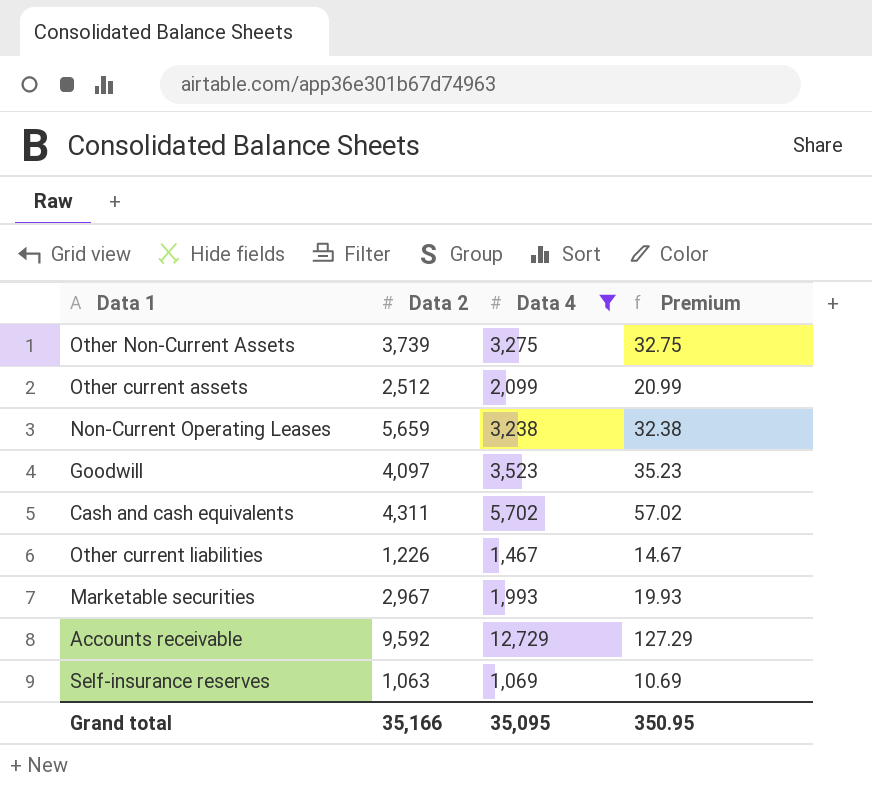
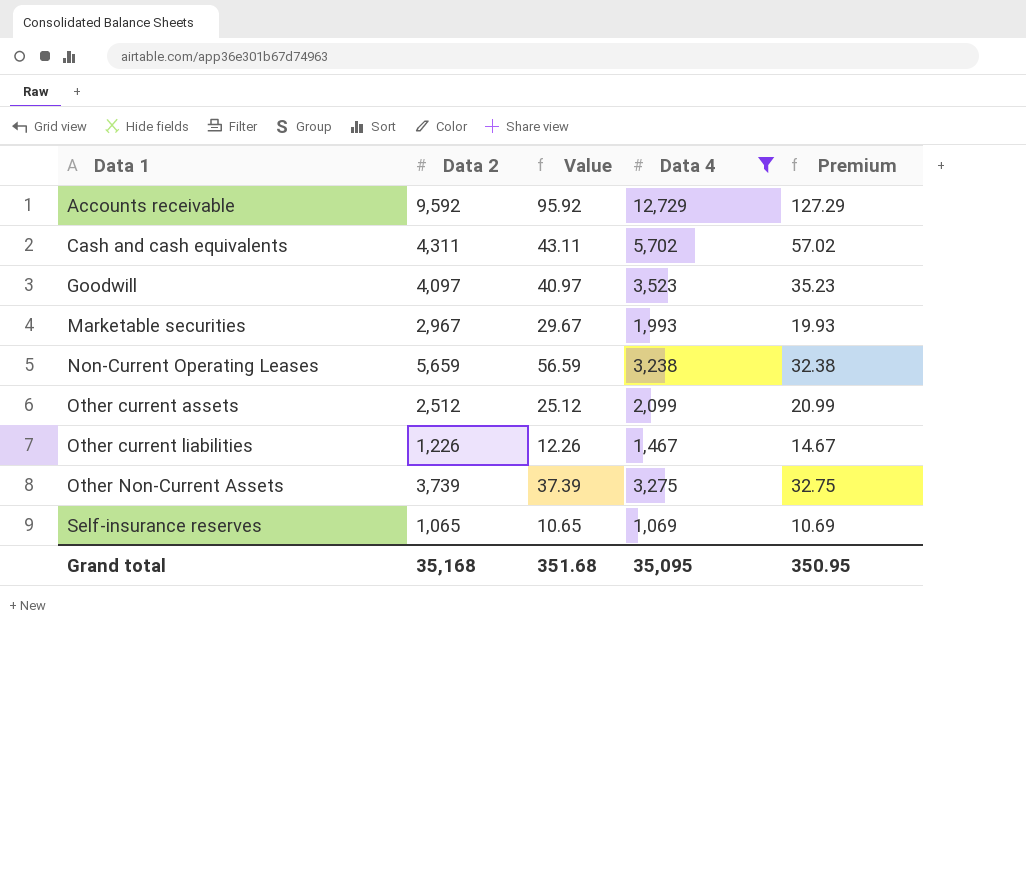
row order: none -> Data 1 ascending
column Value | formula: none -> [Data 2] * 0.01
Self-insurance reserves | Data 2: 1,063 -> 1,065
Grand total | Data 2: 35,166 -> 35,168

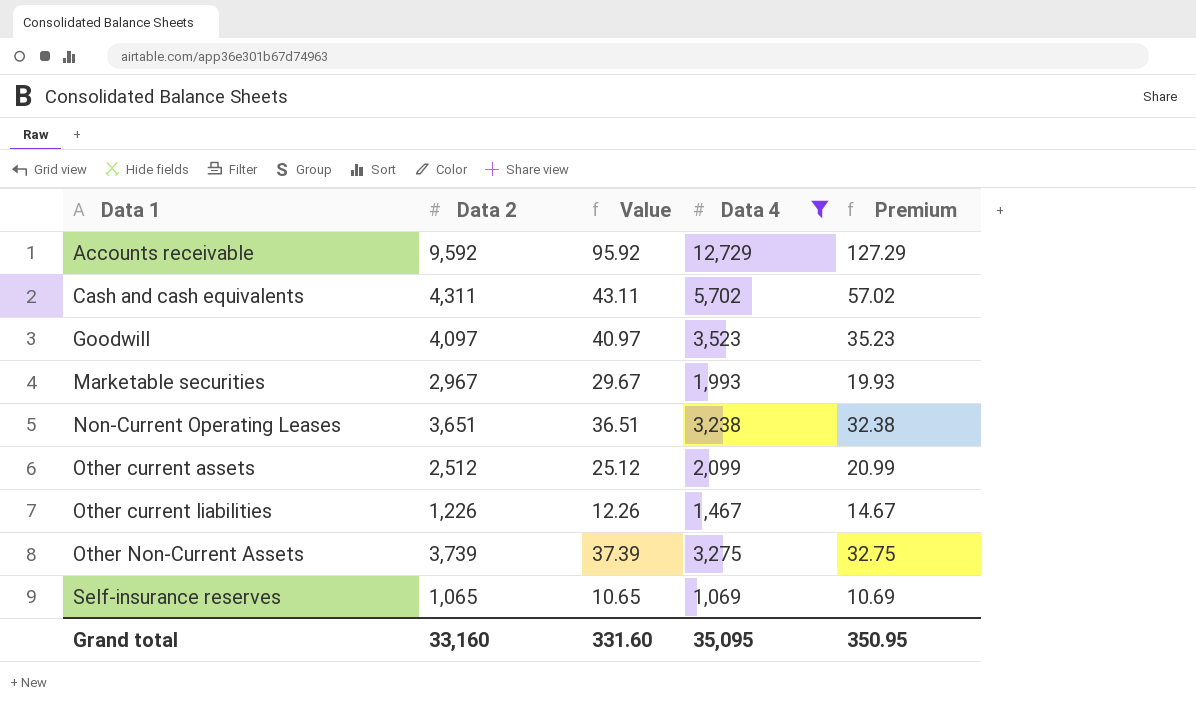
Non-Current Operating Leases | Data 2: 5,659 -> 3,651
Non-Current Operating Leases | Value: 56.59 -> 36.51
Grand total | Data 2: 35,168 -> 33,160
Grand total | Value: 351.68 -> 331.60

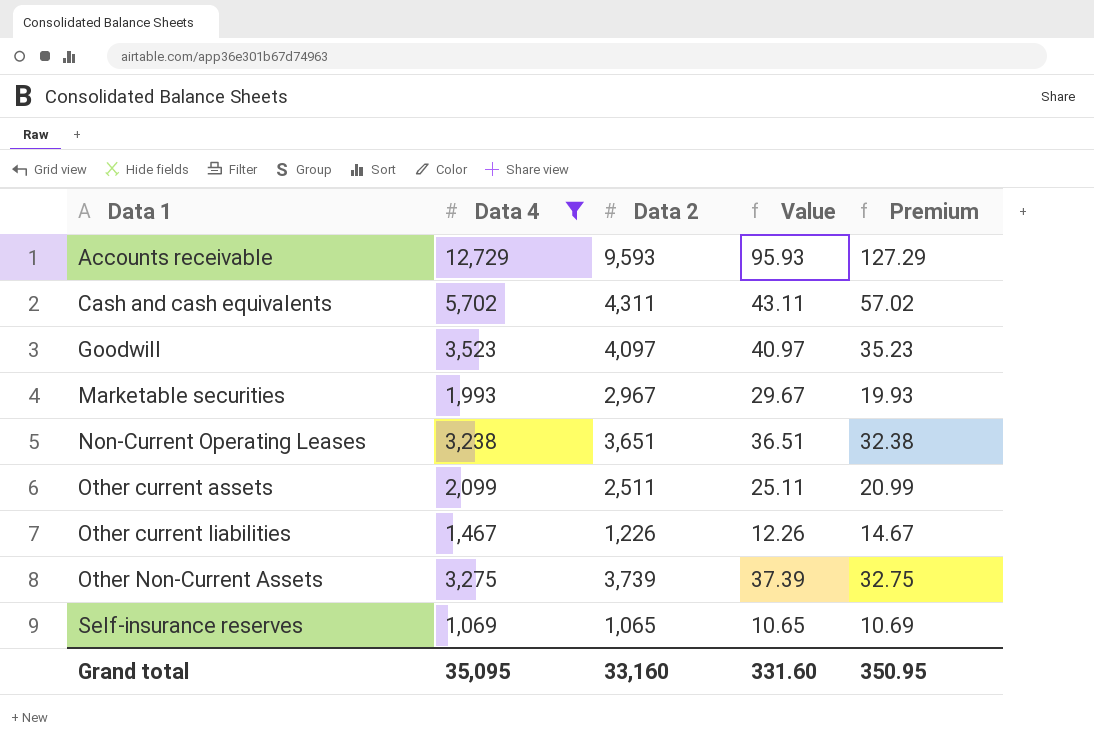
column Data 4 | position: 4 -> 2
Accounts receivable | Data 2: 9,592 -> 9,593
Accounts receivable | Value: 95.92 -> 95.93
Other current assets | Data 2: 2,512 -> 2,511
Other current assets | Value: 25.12 -> 25.11

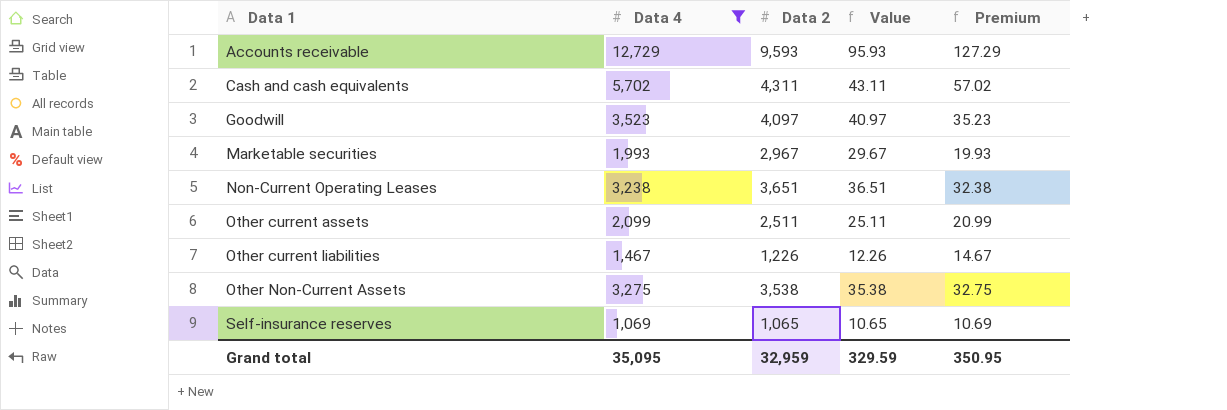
Other Non-Current Assets | Data 2: 3,739 -> 3,538
Other Non-Current Assets | Value: 37.39 -> 35.38
Grand total | Data 2: 33,160 -> 32,959
Grand total | Value: 331.60 -> 329.59

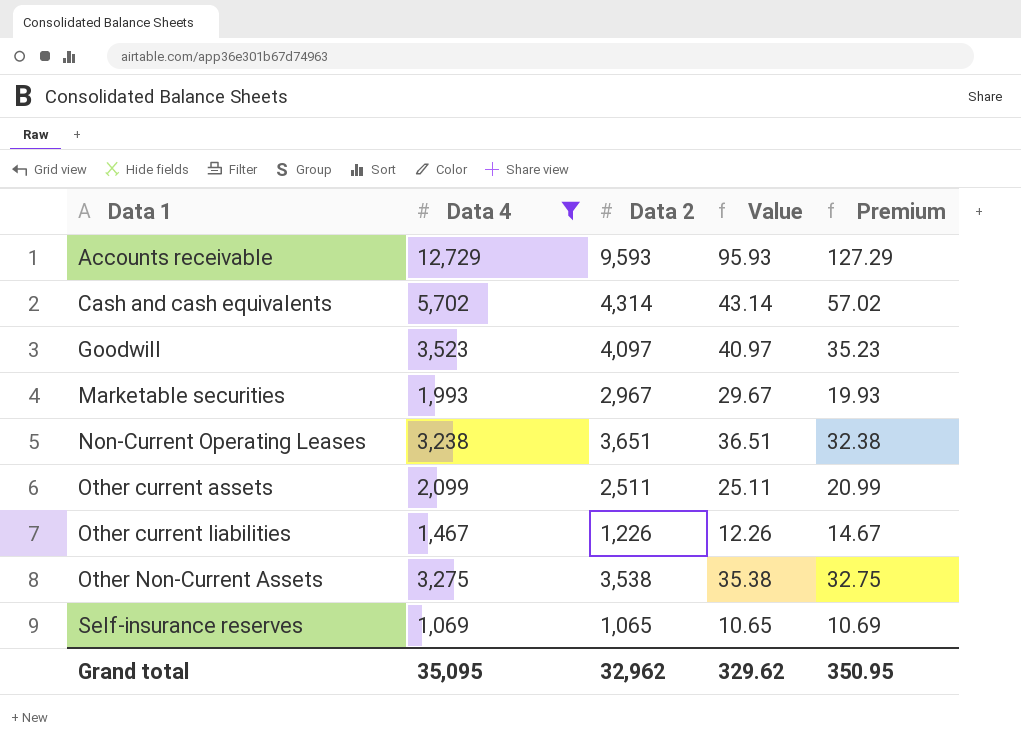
Cash and cash equivalents | Data 2: 4,311 -> 4,314
Cash and cash equivalents | Value: 43.11 -> 43.14
Grand total | Data 2: 32,959 -> 32,962
Grand total | Value: 329.59 -> 329.62

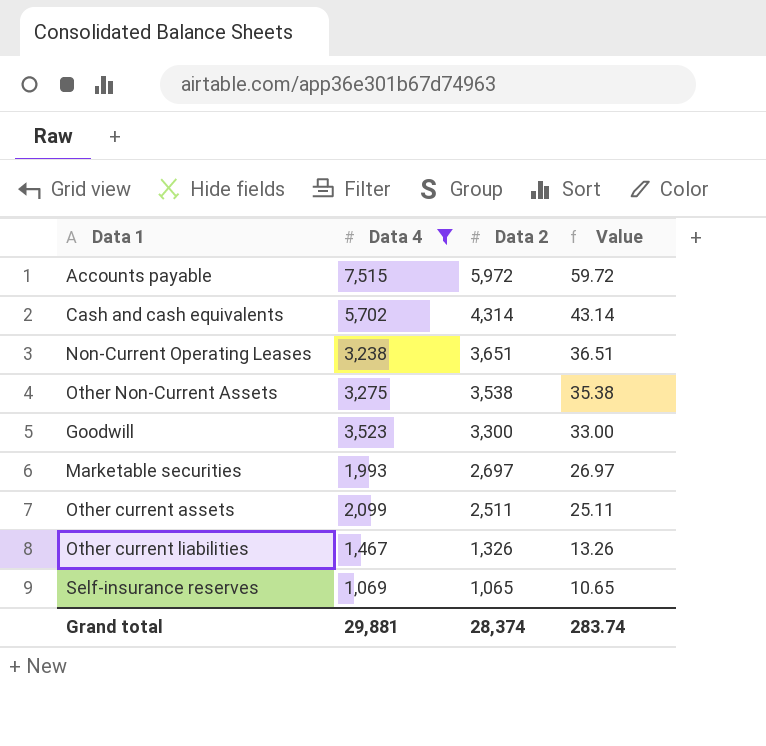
row order: Data 1 ascending -> Data 2 descending
column Premium | formula: [Data 4] * 0.01 -> none
row Accounts receivable: 12,729 | 9,593 | 95.93 | 127.29 -> none
row Accounts payable: none -> 7,515 | 5,972 | 59.72
Goodwill | Data 2: 4,097 -> 3,300
Goodwill | Value: 40.97 -> 33.00
Marketable securities | Data 2: 2,967 -> 2,697
Marketable securities | Value: 29.67 -> 26.97
Other current liabilities | Data 2: 1,226 -> 1,326
Other current liabilities | Value: 12.26 -> 13.26
Grand total | Data 4: 35,095 -> 29,881
Grand total | Data 2: 32,962 -> 28,374
Grand total | Value: 329.62 -> 283.74

